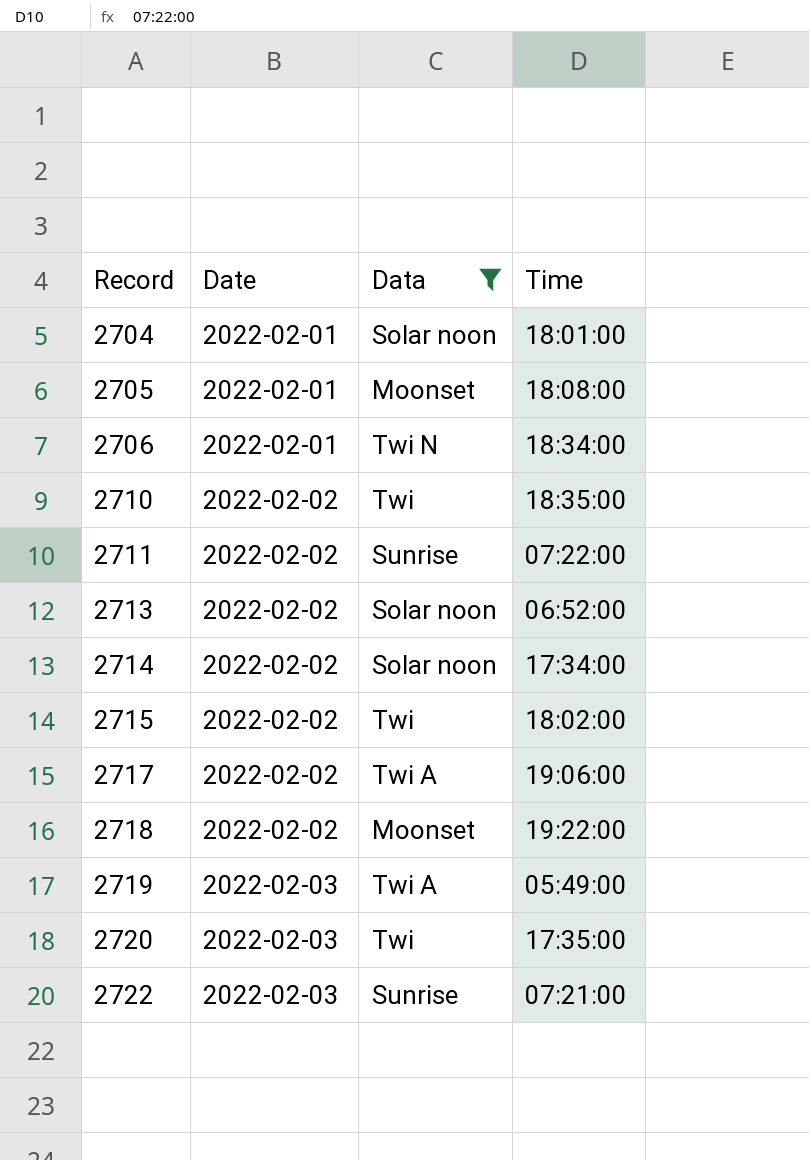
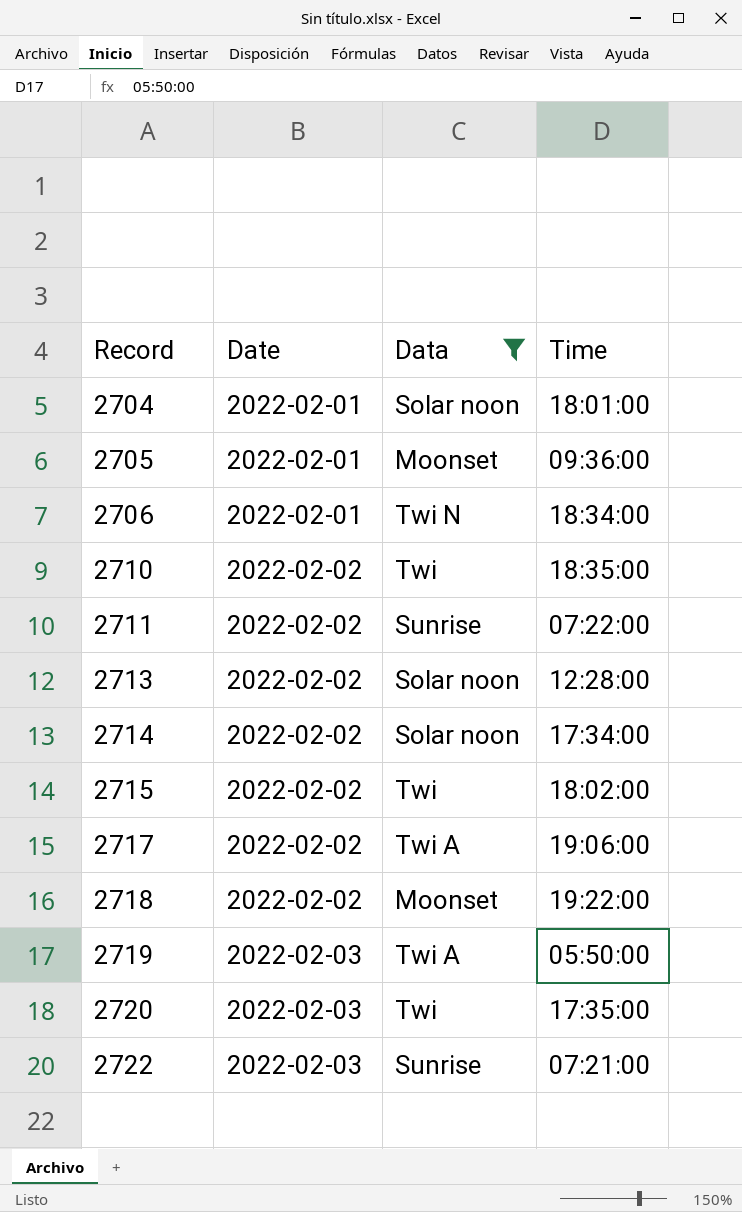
2705 | Time: 18:08:00 -> 09:36:00
2713 | Time: 06:52:00 -> 12:28:00
2719 | Time: 05:49:00 -> 05:50:00

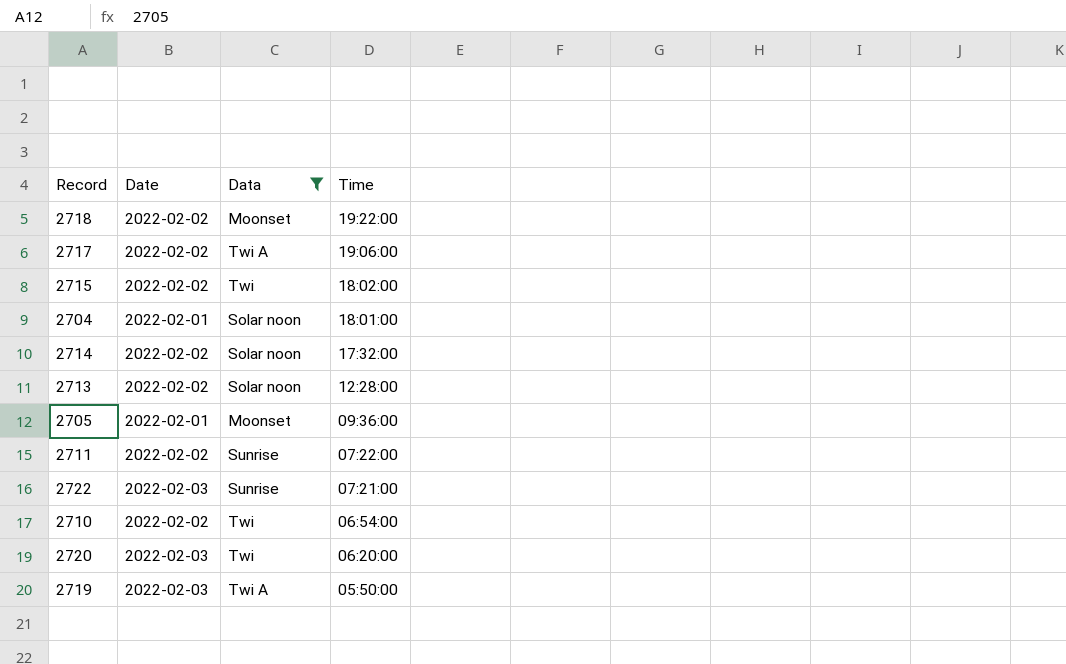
row order: Record ascending -> Time descending
row 2706: 2022-02-01 | Twi N | 18:34:00 -> none
2714 | Time: 17:34:00 -> 17:32:00
2710 | Time: 18:35:00 -> 06:54:00
2720 | Time: 17:35:00 -> 06:20:00

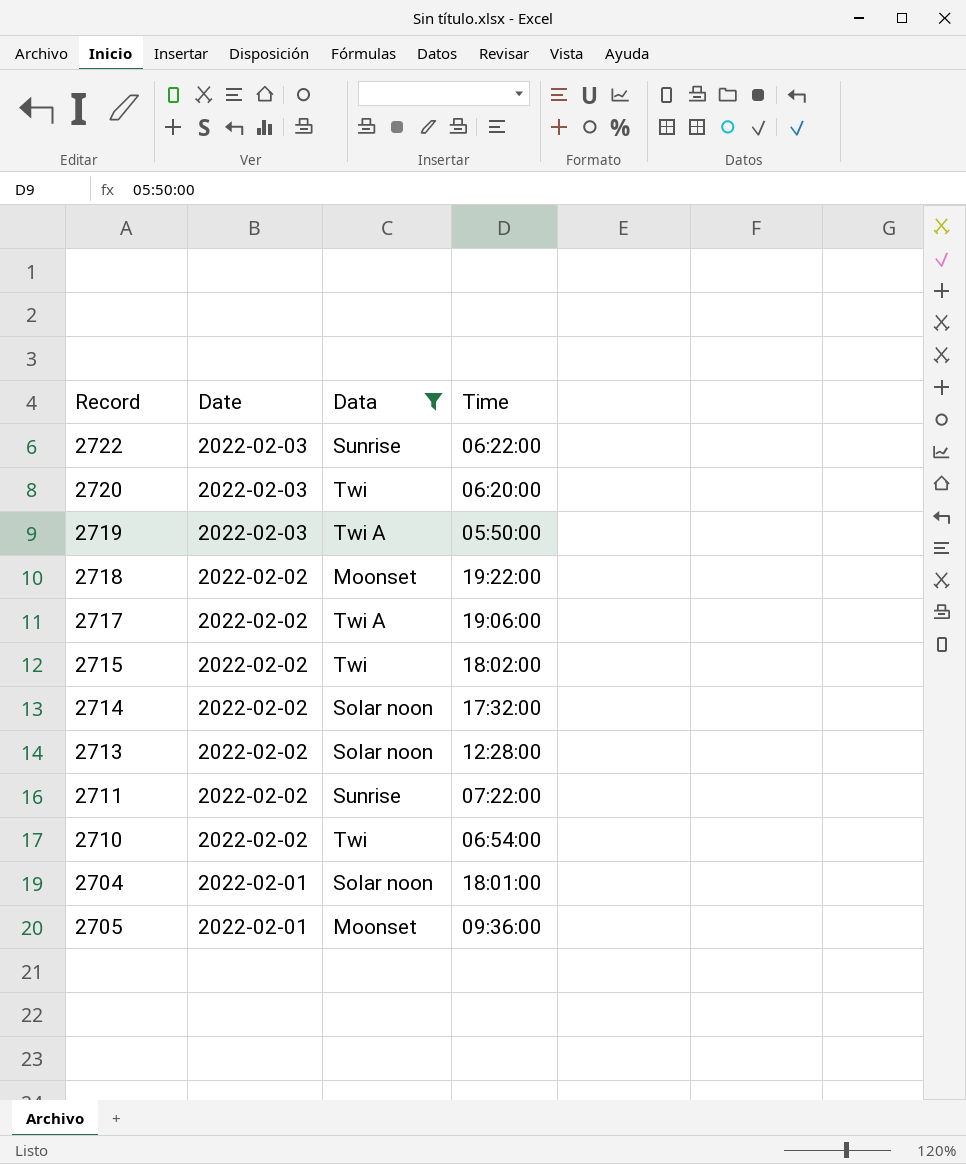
row order: Time descending -> Date descending
2722 | Time: 07:21:00 -> 06:22:00

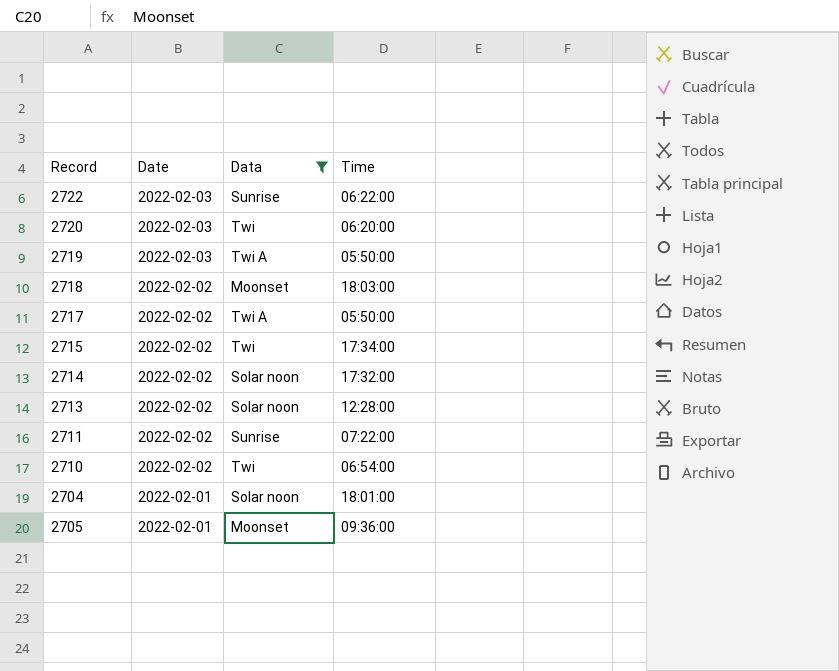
2718 | Time: 19:22:00 -> 18:03:00
2717 | Time: 19:06:00 -> 05:50:00
2715 | Time: 18:02:00 -> 17:34:00

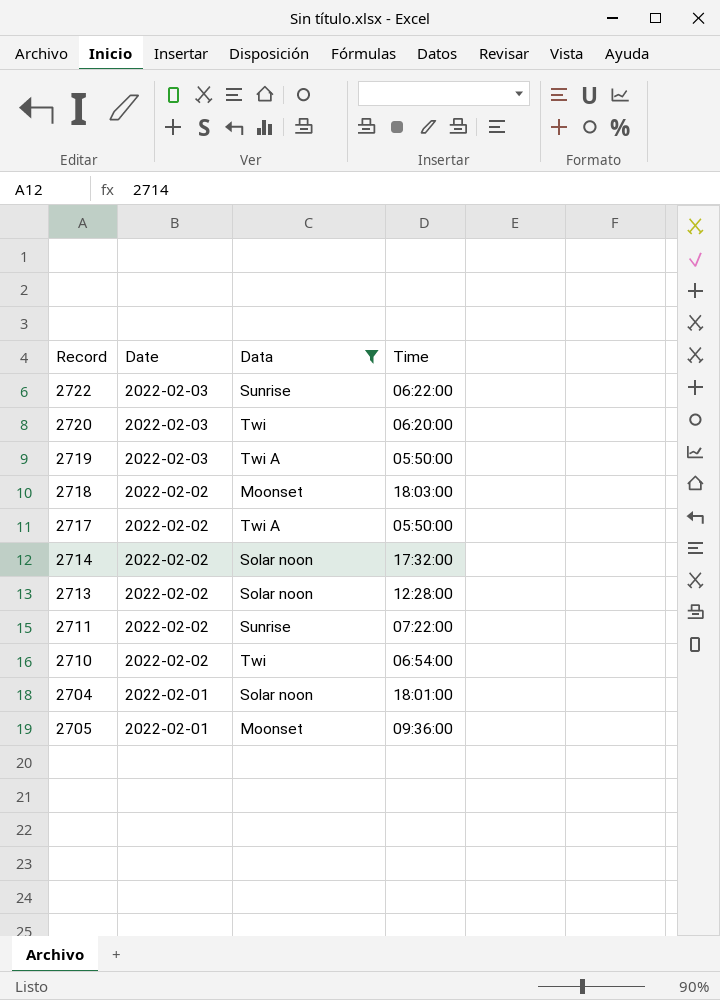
row 2715: 2022-02-02 | Twi | 17:34:00 -> none

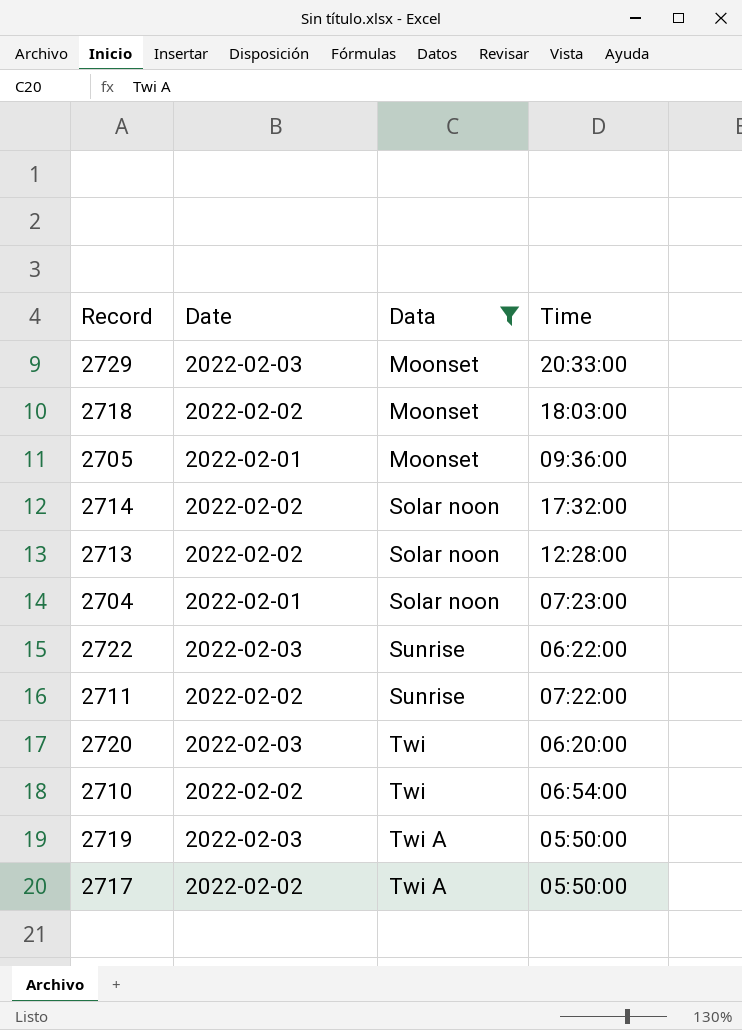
row order: Date descending -> Data ascending
row 2729: none -> 2022-02-03 | Moonset | 20:33:00
2704 | Time: 18:01:00 -> 07:23:00

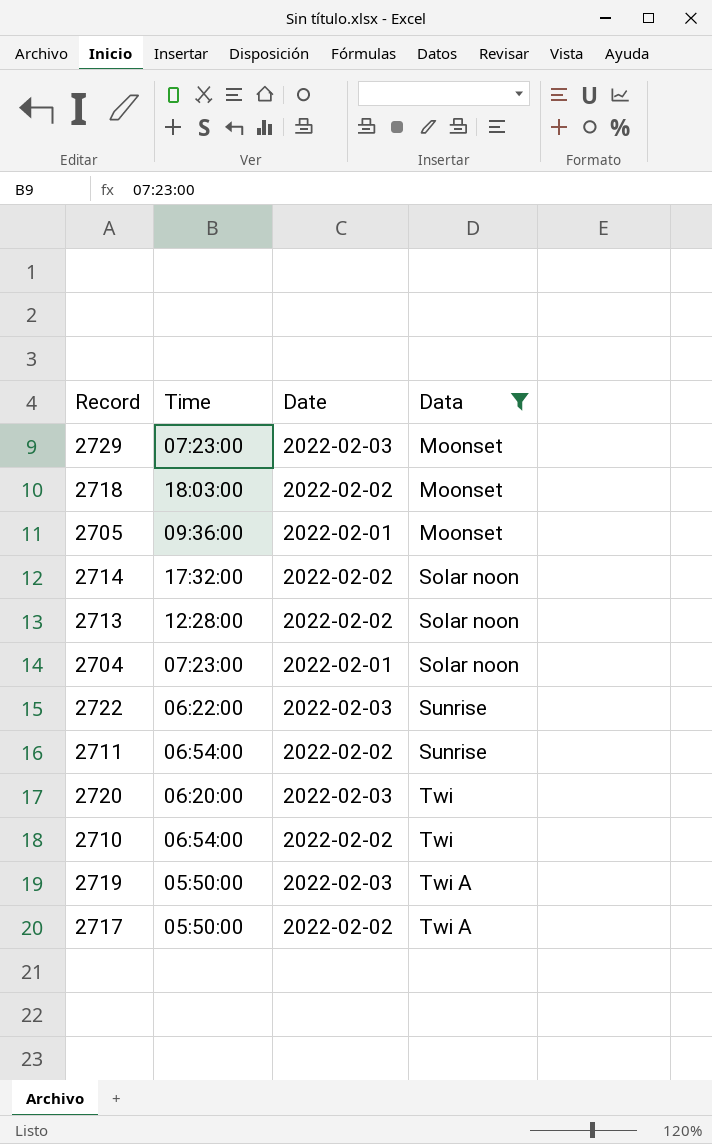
column Time | position: 4 -> 2
2729 | Time: 20:33:00 -> 07:23:00
2711 | Time: 07:22:00 -> 06:54:00

